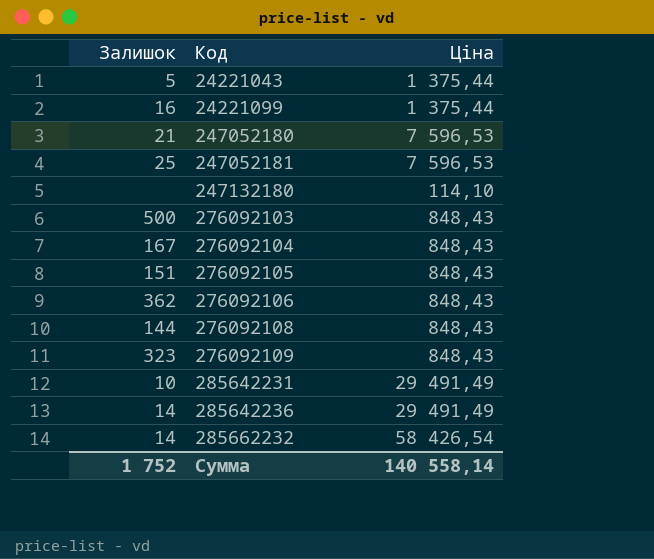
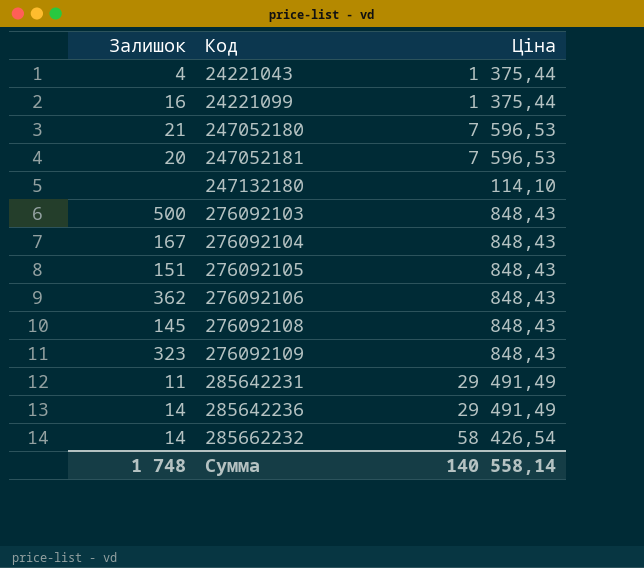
24221043 | Залишок: 5 -> 4
247052181 | Залишок: 25 -> 20
276092108 | Залишок: 144 -> 145
285642231 | Залишок: 10 -> 11
Сумма | Залишок: 1 752 -> 1 748

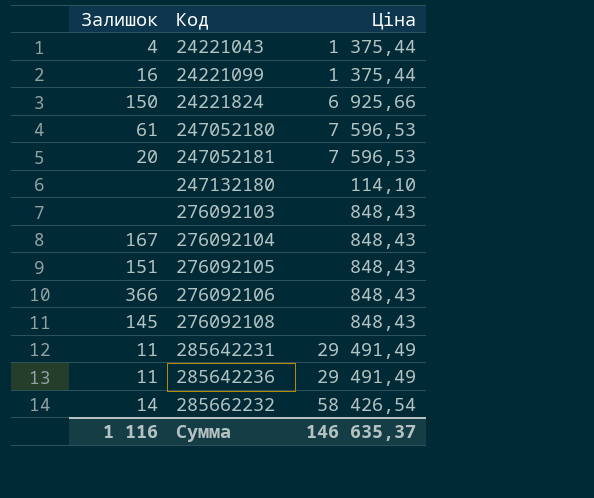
row 276092109: 323 | 848,43 -> none
row 24221824: none -> 150 | 6 925,66
247052180 | Залишок: 21 -> 61
276092103 | Залишок: 500 -> none
276092106 | Залишок: 362 -> 366
285642236 | Залишок: 14 -> 11
Сумма | Залишок: 1 748 -> 1 116
Сумма | Ціна: 140 558,14 -> 146 635,37

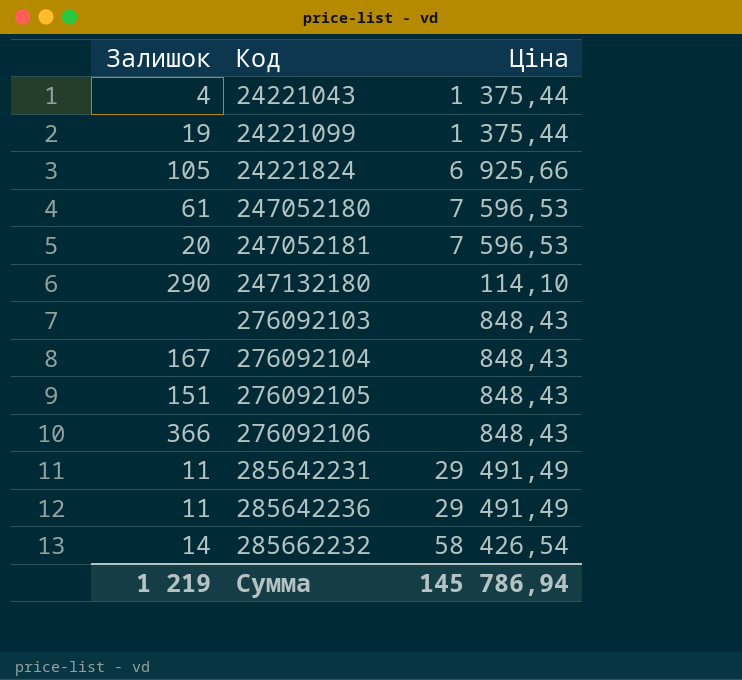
row 276092108: 145 | 848,43 -> none
24221099 | Залишок: 16 -> 19
24221824 | Залишок: 150 -> 105
247132180 | Залишок: none -> 290
Сумма | Залишок: 1 116 -> 1 219
Сумма | Ціна: 146 635,37 -> 145 786,94

